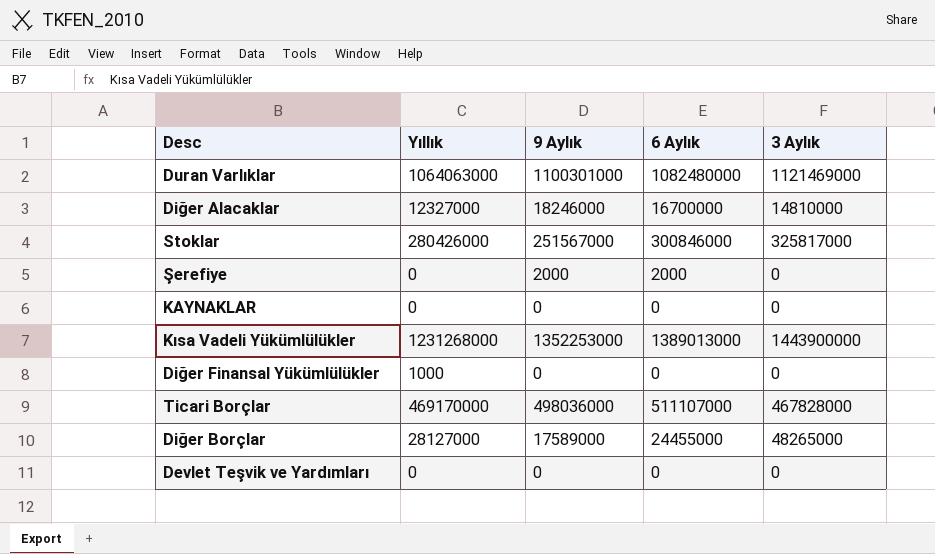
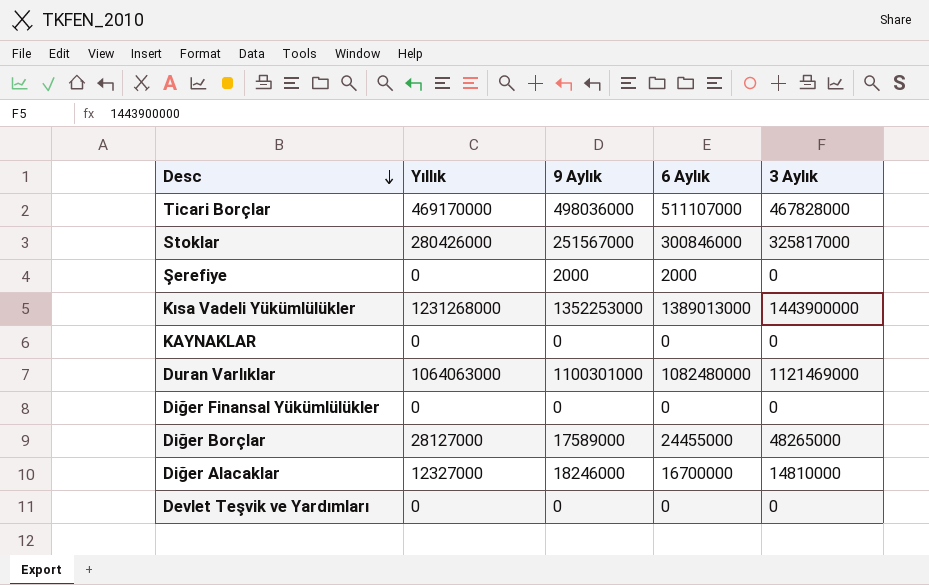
row order: none -> Desc descending
Diğer Finansal Yükümlülükler | Yıllık: 1000 -> 0

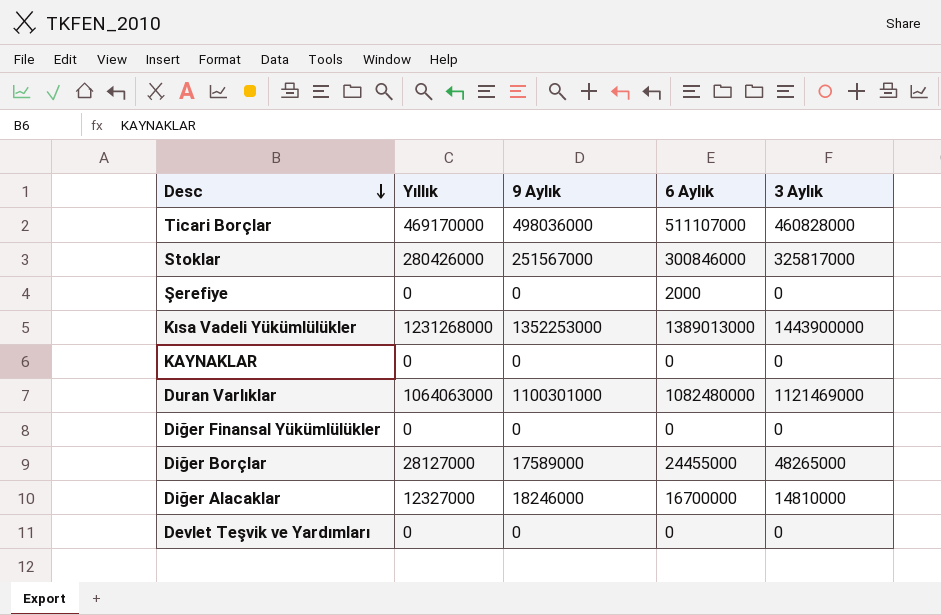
Ticari Borçlar | 3 Aylık: 467828000 -> 460828000
Şerefiye | 9 Aylık: 2000 -> 0

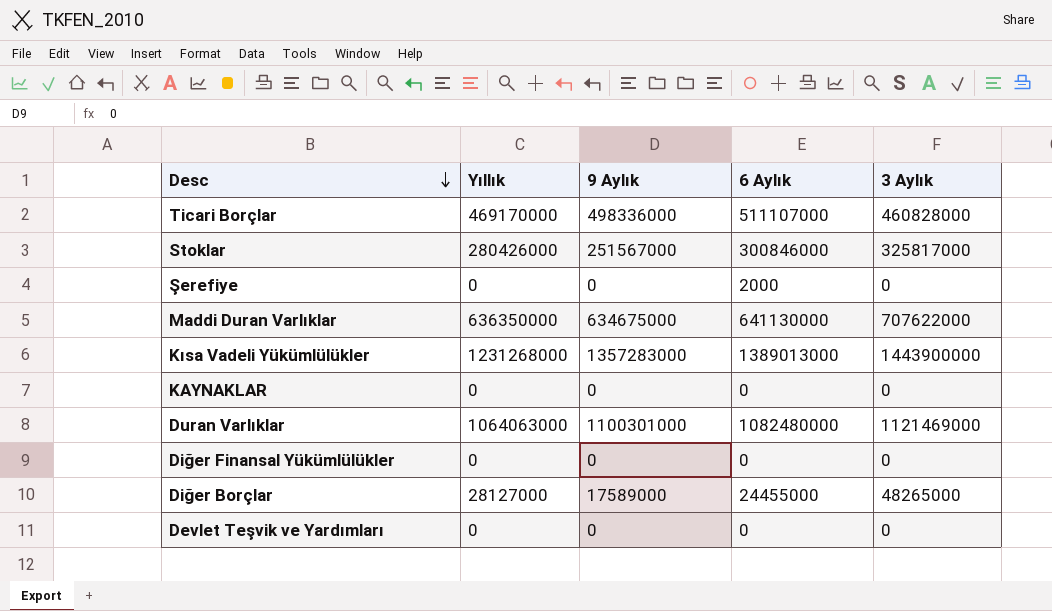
row Diğer Alacaklar: 12327000 | 18246000 | 16700000 | 14810000 -> none
Ticari Borçlar | 9 Aylık: 498036000 -> 498336000
row Maddi Duran Varlıklar: none -> 636350000 | 634675000 | 641130000 | 707622000
Kısa Vadeli Yükümlülükler | 9 Aylık: 1352253000 -> 1357283000

